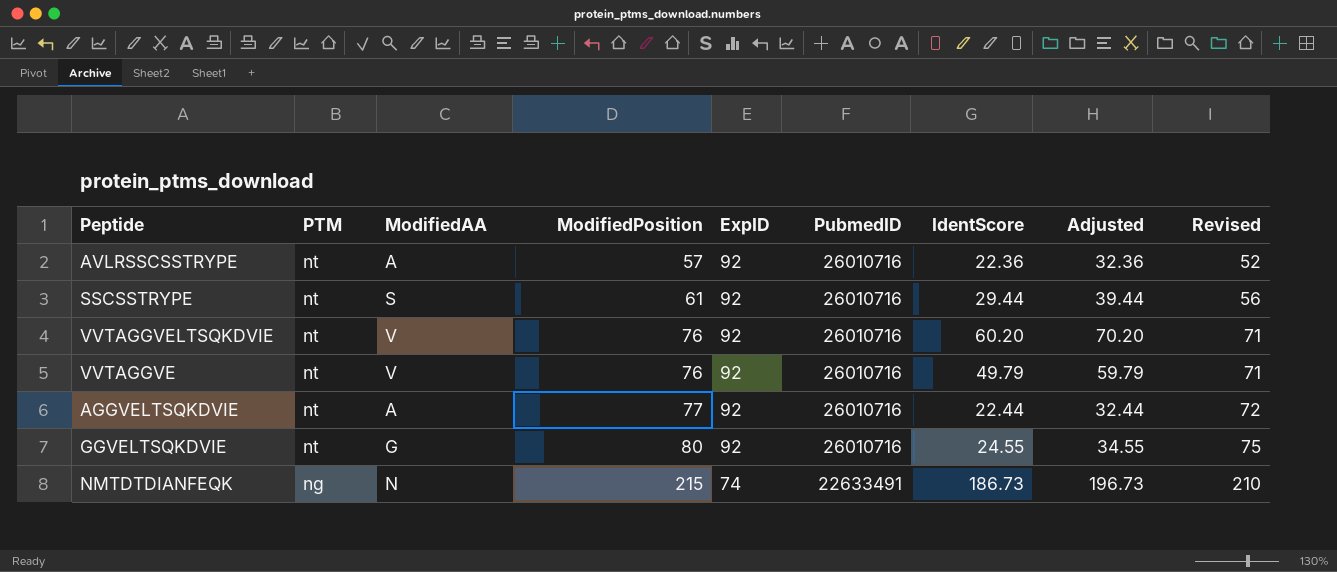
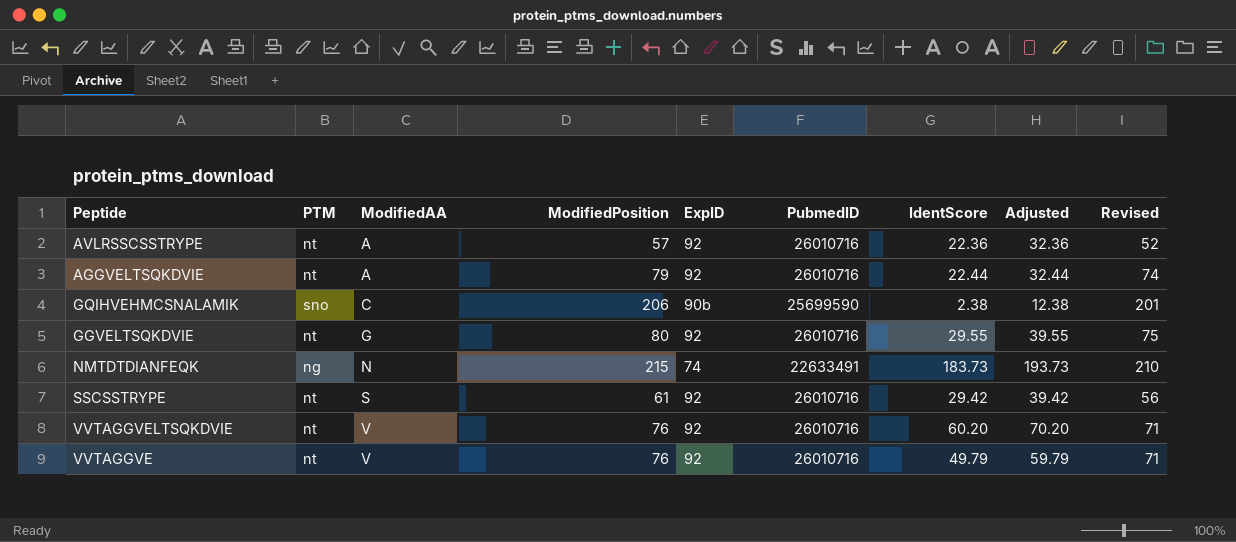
row order: PTM descending -> ModifiedAA ascending
AGGVELTSQKDVIE | ModifiedPosition: 77 -> 79
AGGVELTSQKDVIE | Revised: 72 -> 74
row GQIHVEHMCSNALAMIK: none -> sno | C | 206 | 90b | 25699590 | 2.38 | 12.38 | 201
GGVELTSQKDVIE | IdentScore: 24.55 -> 29.55
GGVELTSQKDVIE | Adjusted: 34.55 -> 39.55
NMTDTDIANFEQK | IdentScore: 186.73 -> 183.73
NMTDTDIANFEQK | Adjusted: 196.73 -> 193.73
SSCSSTRYPE | IdentScore: 29.44 -> 29.42
SSCSSTRYPE | Adjusted: 39.44 -> 39.42

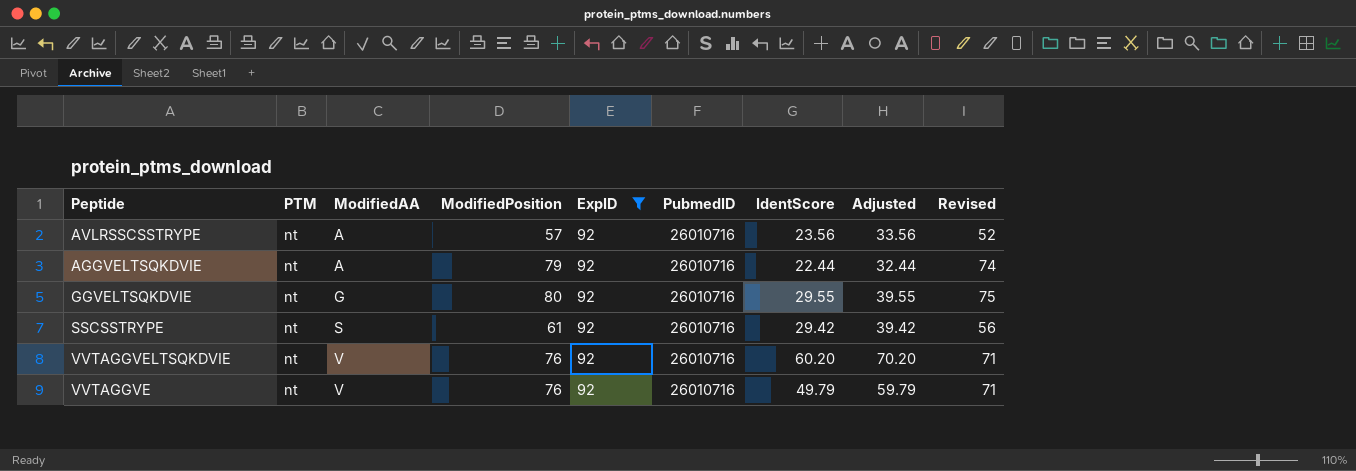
filter: none -> ExpID = 92
AVLRSSCSSTRYPE | IdentScore: 22.36 -> 23.56
AVLRSSCSSTRYPE | Adjusted: 32.36 -> 33.56

